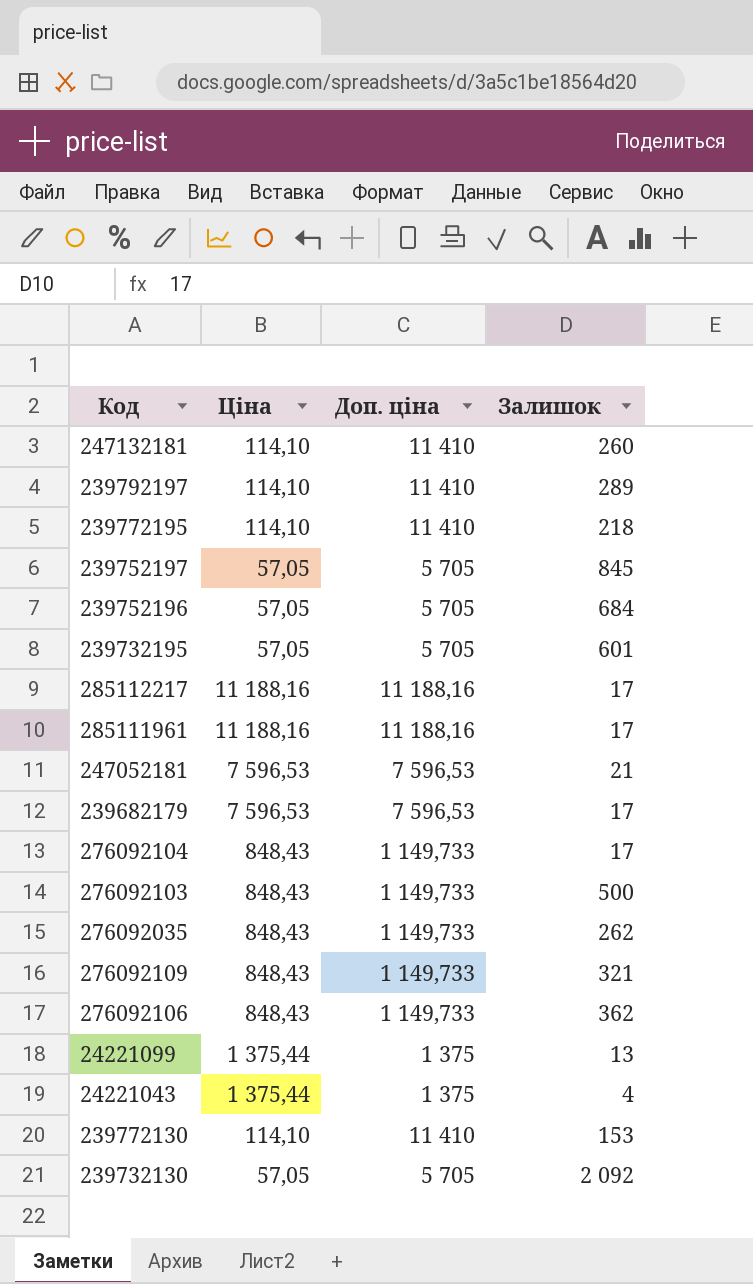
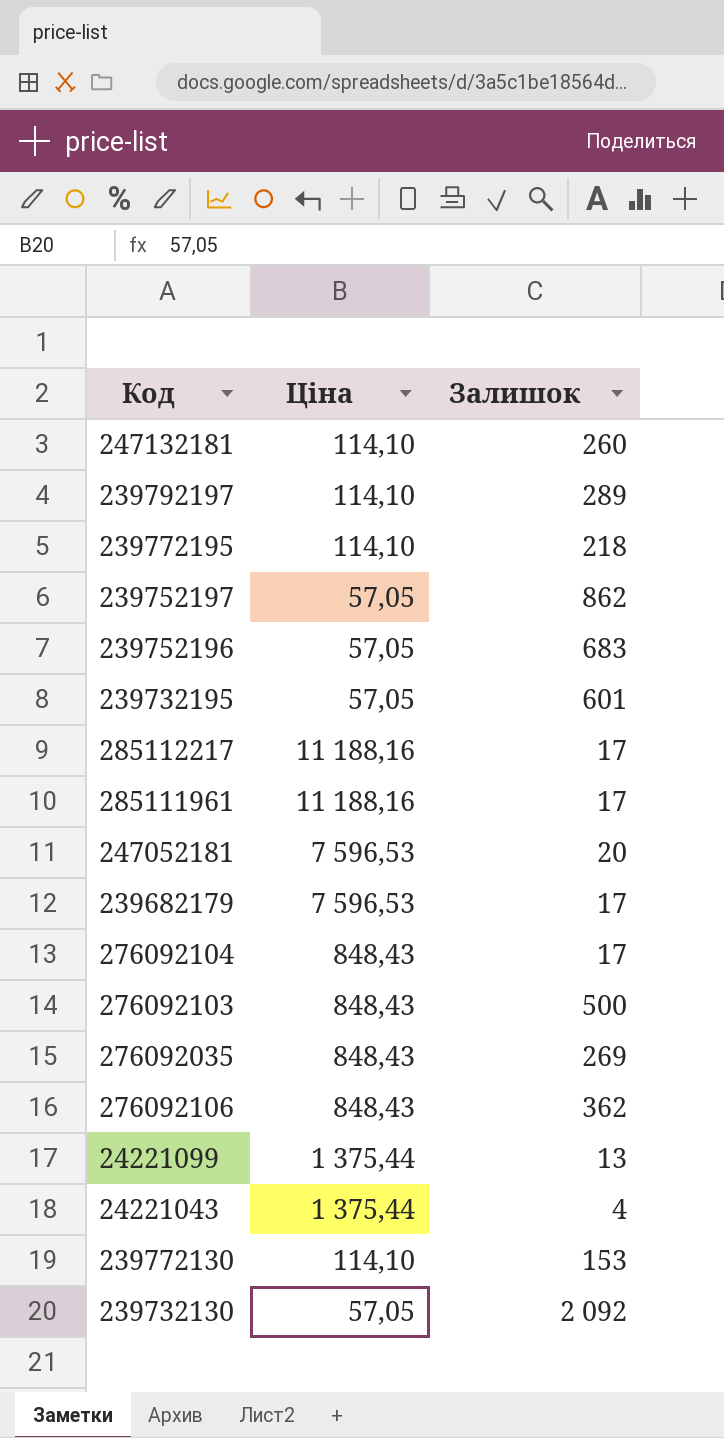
column Доп. ціна | position: 3 -> none
row 276092109: 848,43 | 1 149,733 | 321 -> none
239752197 | Залишок: 845 -> 862
239752196 | Залишок: 684 -> 683
247052181 | Залишок: 21 -> 20
276092035 | Залишок: 262 -> 269

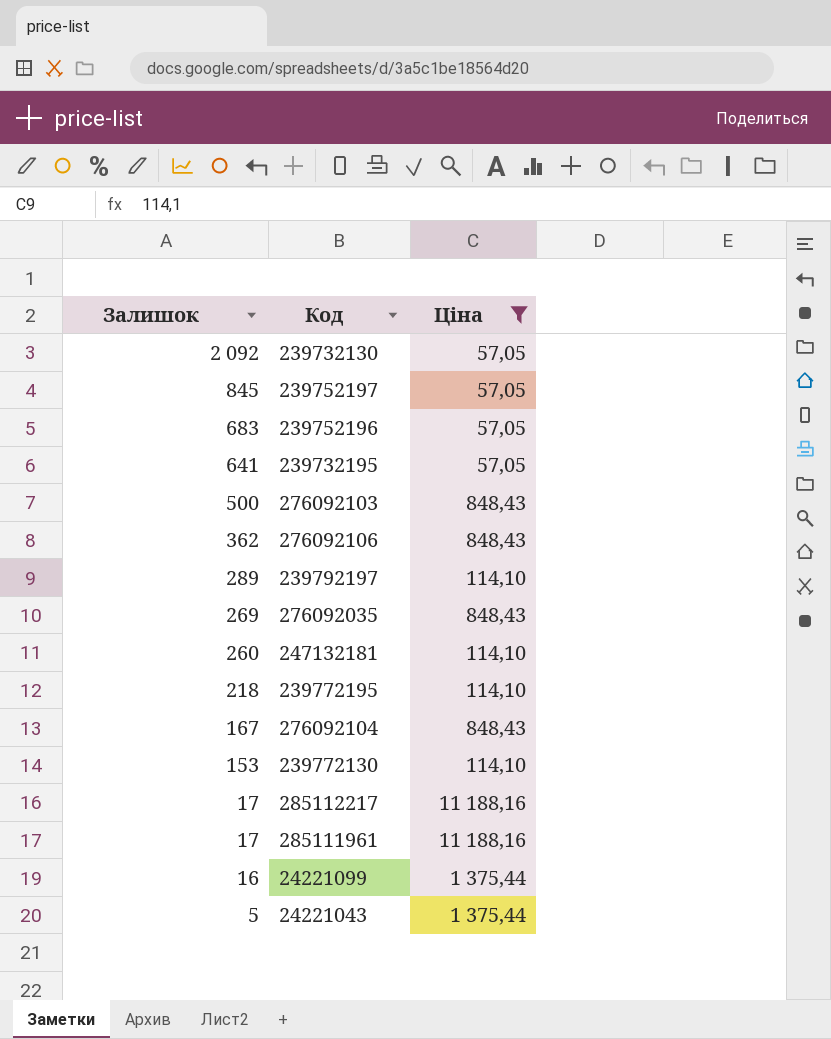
filter: none -> Ціна != 7 596,53
row order: none -> Залишок descending
column Залишок | position: 3 -> 1
239752197 | Залишок: 862 -> 845
239732195 | Залишок: 601 -> 641
276092104 | Залишок: 17 -> 167
24221099 | Залишок: 13 -> 16
24221043 | Залишок: 4 -> 5

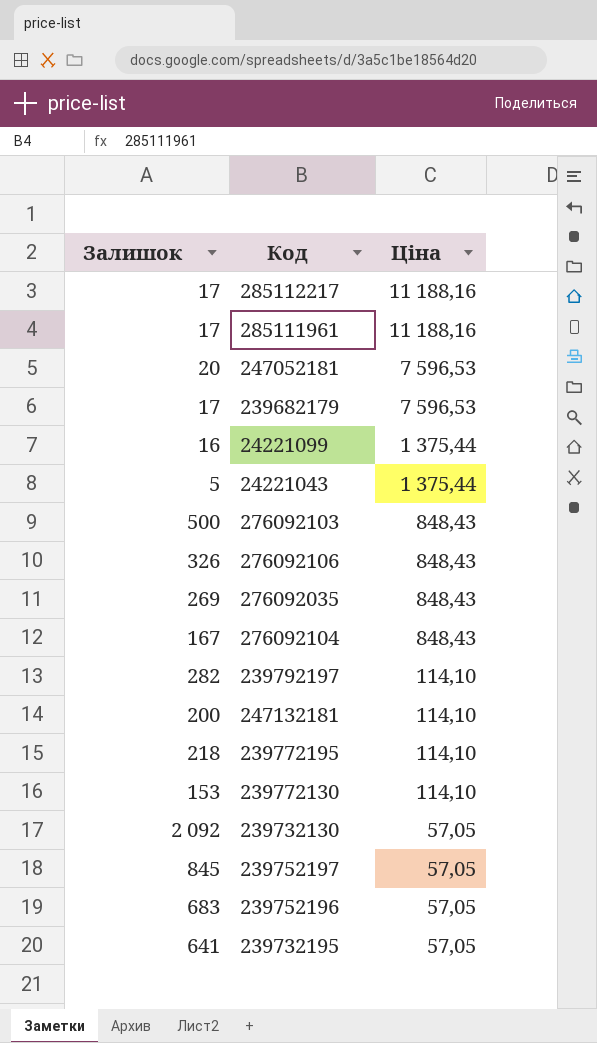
filter: Ціна != 7 596,53 -> none
row order: Залишок descending -> Ціна descending
276092106 | Залишок: 362 -> 326
239792197 | Залишок: 289 -> 282
247132181 | Залишок: 260 -> 200

